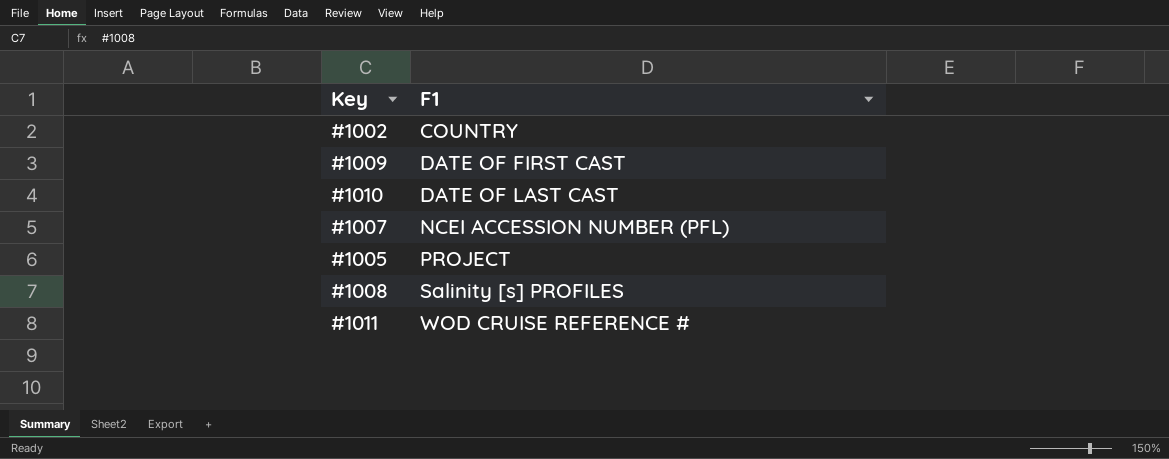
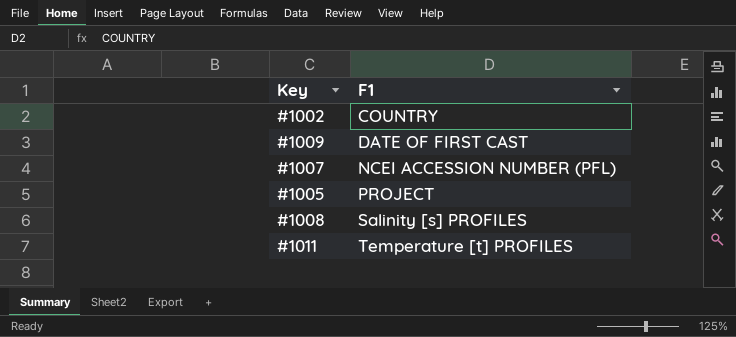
row #1010: DATE OF LAST CAST -> none
#1011 | F1: WOD CRUISE REFERENCE # -> Temperature [t] PROFILES

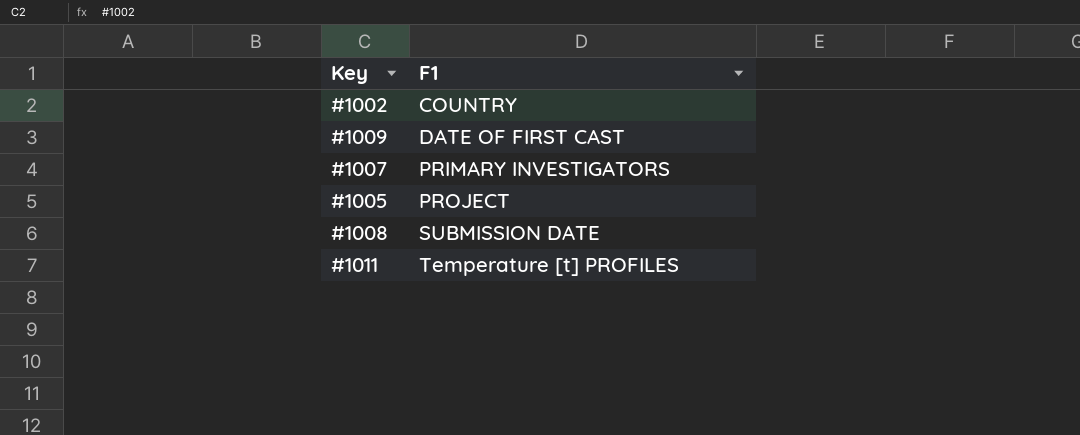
#1007 | F1: NCEI ACCESSION NUMBER (PFL) -> PRIMARY INVESTIGATORS
#1008 | F1: Salinity [s] PROFILES -> SUBMISSION DATE

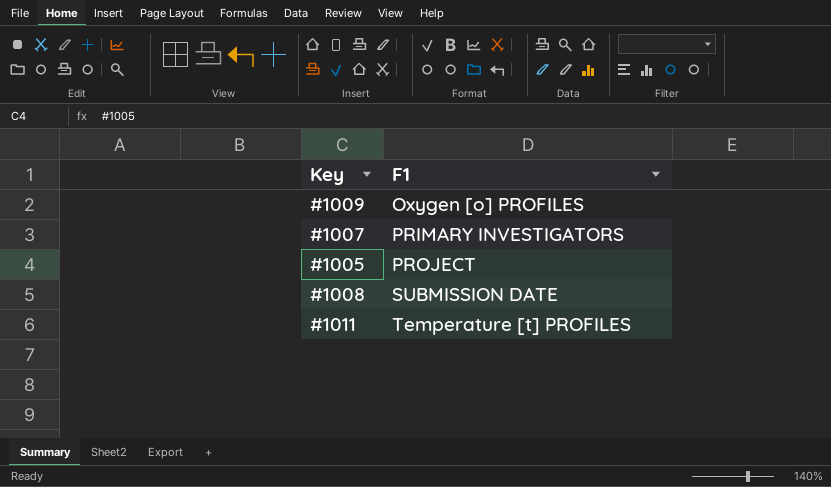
row #1002: COUNTRY -> none
#1009 | F1: DATE OF FIRST CAST -> Oxygen [o] PROFILES

